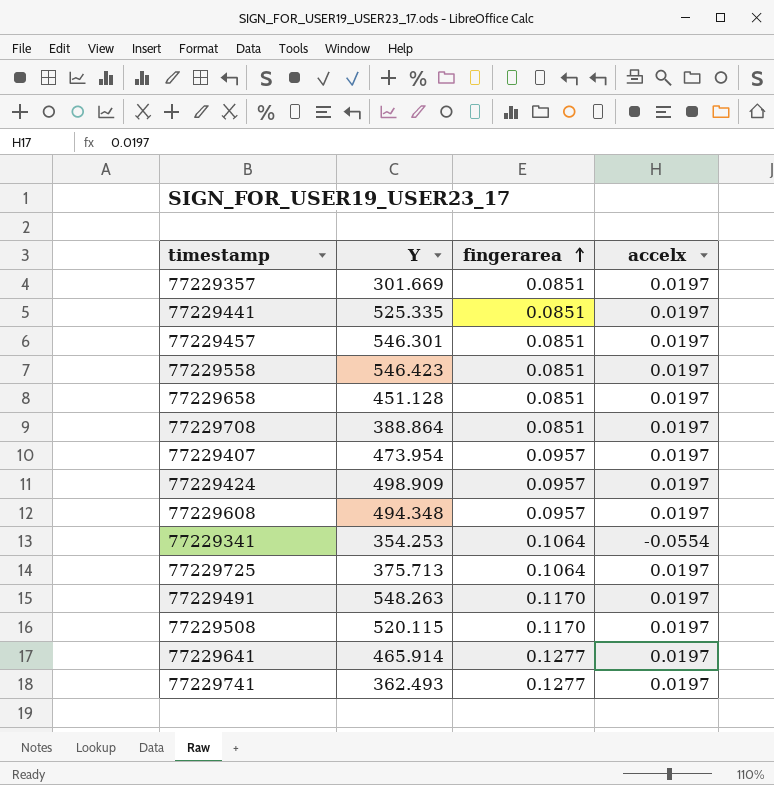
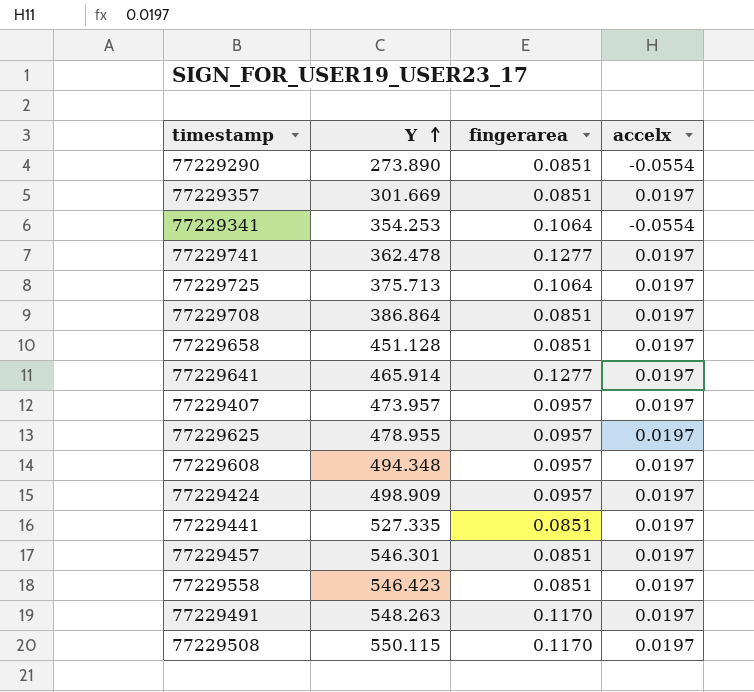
row order: fingerarea ascending -> Y ascending
row 77229290: none -> 273.890 | 0.0851 | -0.0554
77229741 | Y: 362.493 -> 362.478
77229708 | Y: 388.864 -> 386.864
77229407 | Y: 473.954 -> 473.957
row 77229625: none -> 478.955 | 0.0957 | 0.0197
77229441 | Y: 525.335 -> 527.335
77229508 | Y: 520.115 -> 550.115

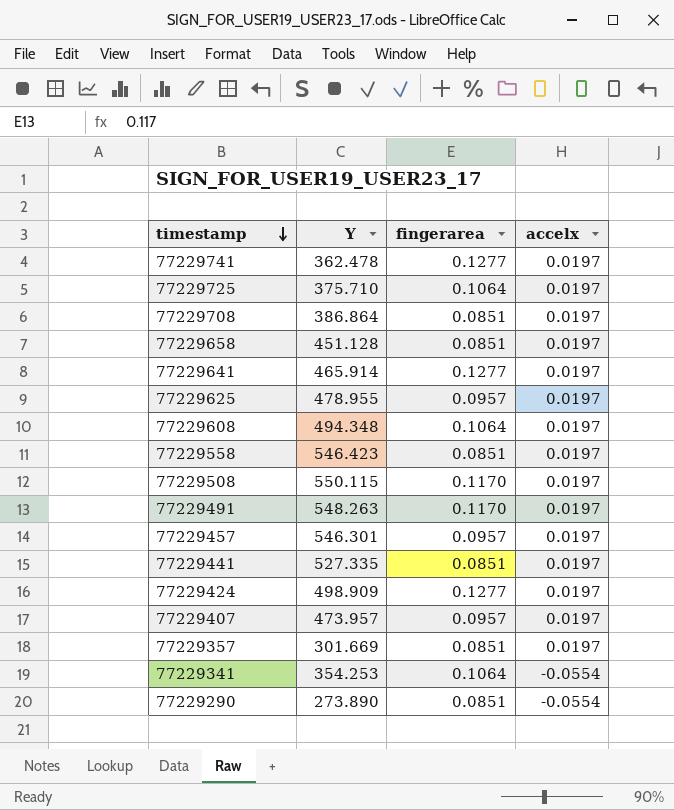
row order: Y ascending -> timestamp descending
77229725 | Y: 375.713 -> 375.710
77229608 | fingerarea: 0.0957 -> 0.1064
77229457 | fingerarea: 0.0851 -> 0.0957
77229424 | fingerarea: 0.0957 -> 0.1277

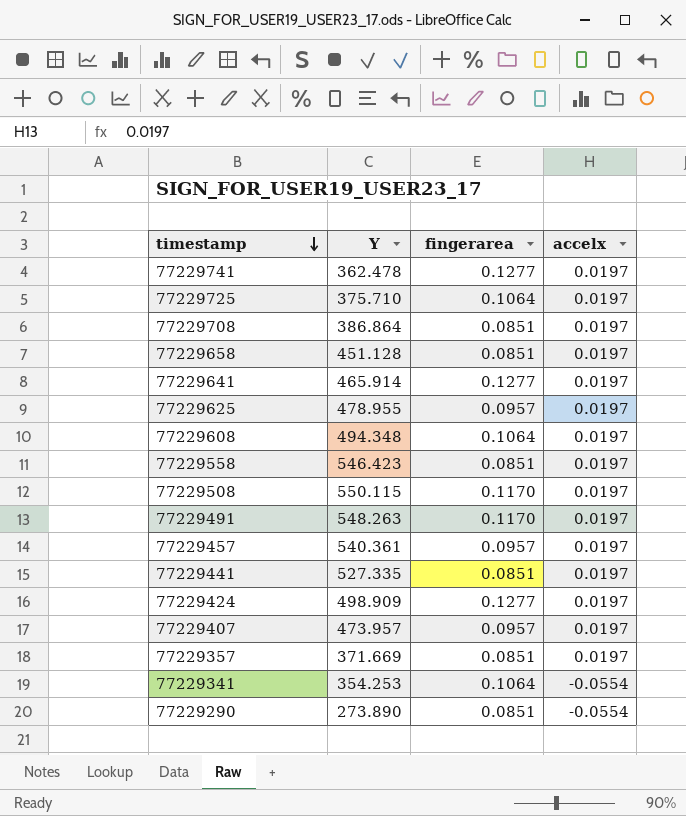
77229457 | Y: 546.301 -> 540.361
77229357 | Y: 301.669 -> 371.669

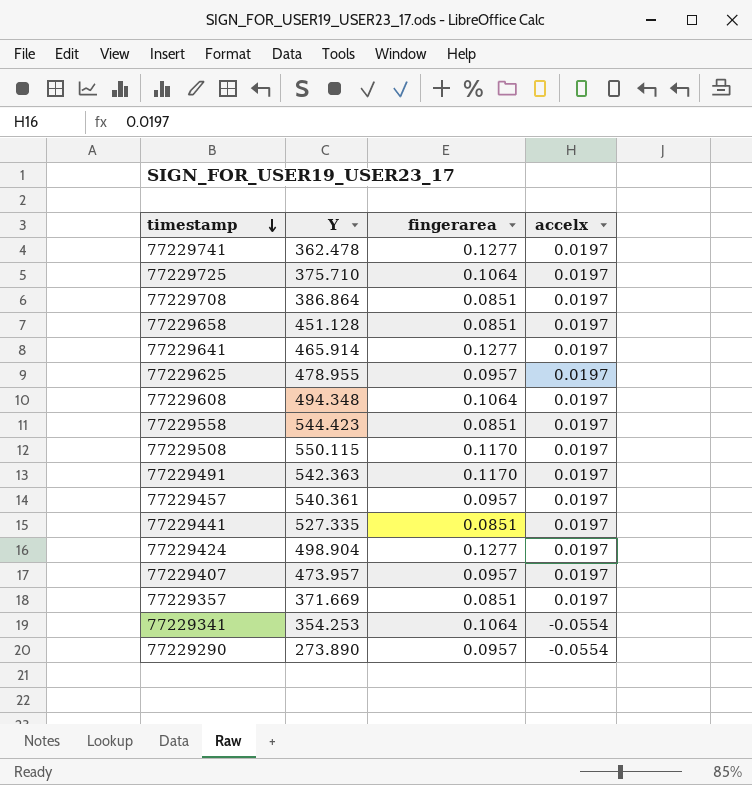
77229558 | Y: 546.423 -> 544.423
77229491 | Y: 548.263 -> 542.363
77229424 | Y: 498.909 -> 498.904
77229290 | fingerarea: 0.0851 -> 0.0957

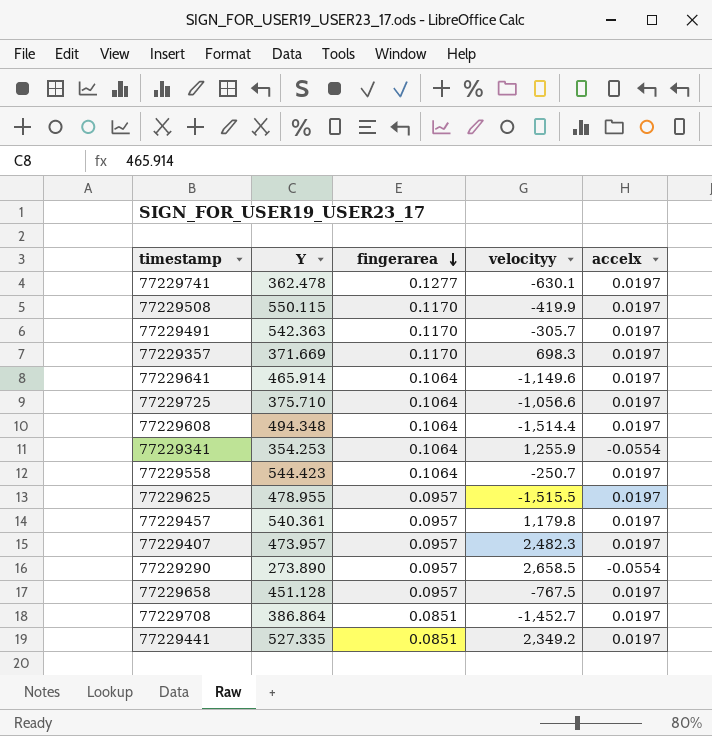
row order: timestamp descending -> fingerarea descending
column velocityy | position: none -> 4
row 77229424: 498.904 | 0.1277 | 0.0197 -> none
77229357 | fingerarea: 0.0851 -> 0.1170
77229641 | fingerarea: 0.1277 -> 0.1064
77229558 | fingerarea: 0.0851 -> 0.1064
77229658 | fingerarea: 0.0851 -> 0.0957

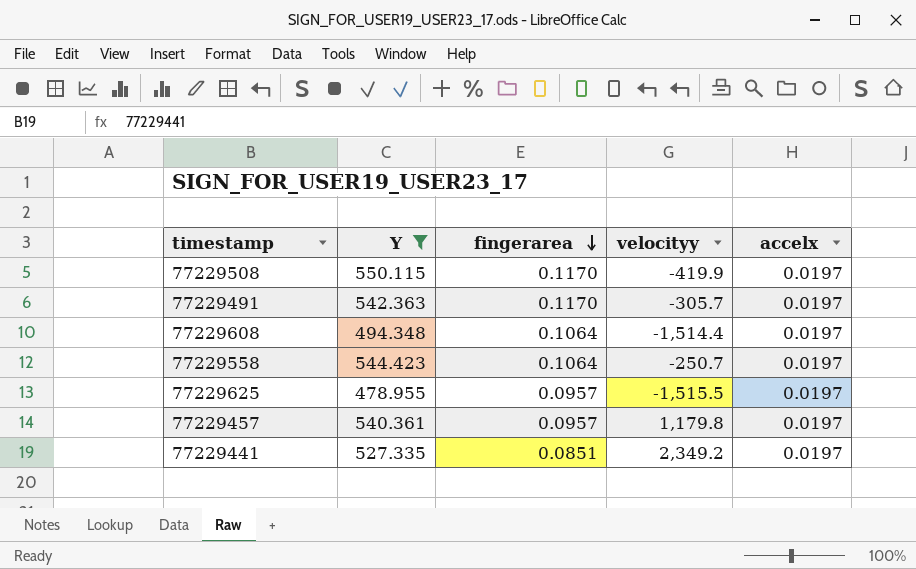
filter: none -> Y >= 478.955

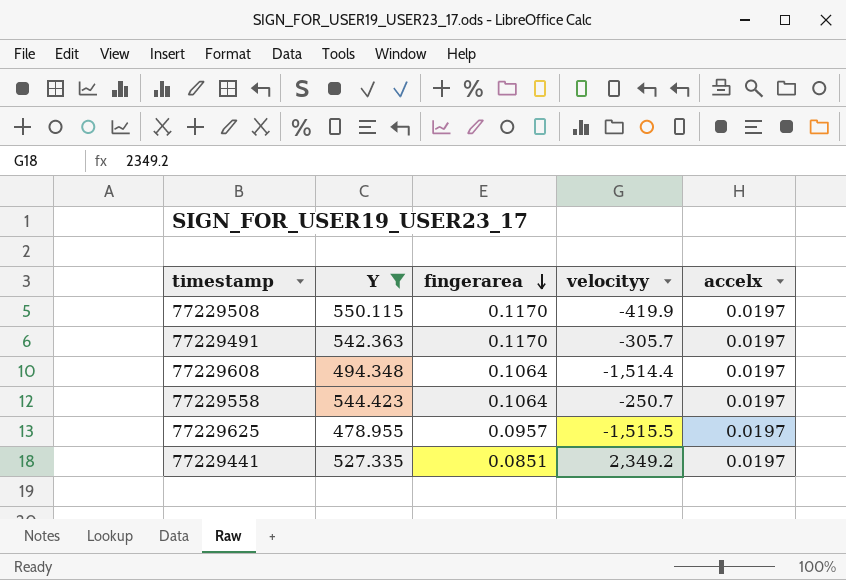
row 77229457: 540.361 | 0.0957 | 1,179.8 | 0.0197 -> none

